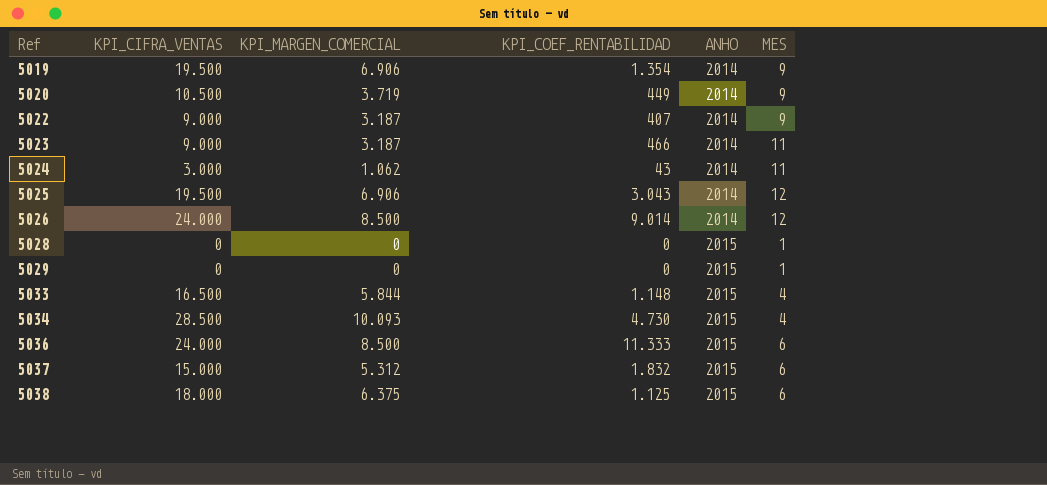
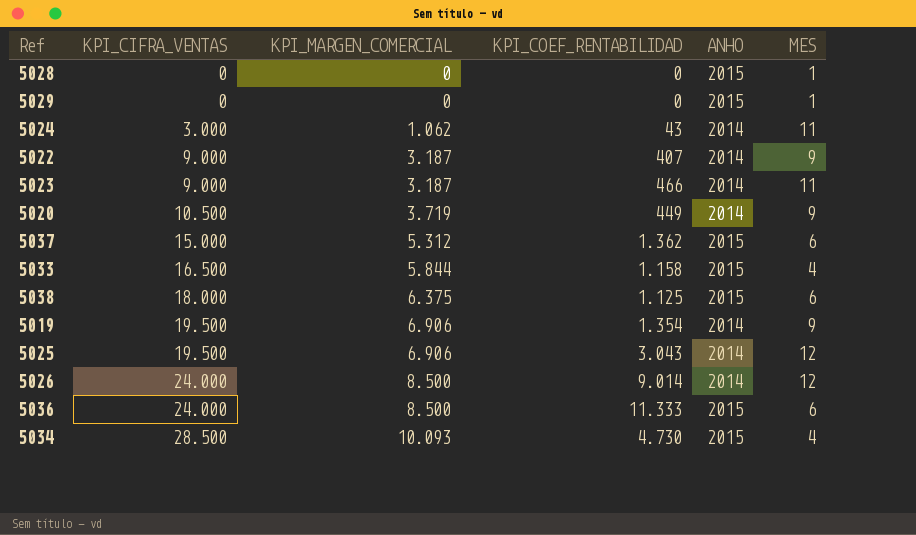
row order: Ref ascending -> KPI_CIFRA_VENTAS ascending
5037 | KPI_COEF_RENTABILIDAD: 1.832 -> 1.362
5033 | KPI_COEF_RENTABILIDAD: 1.148 -> 1.158

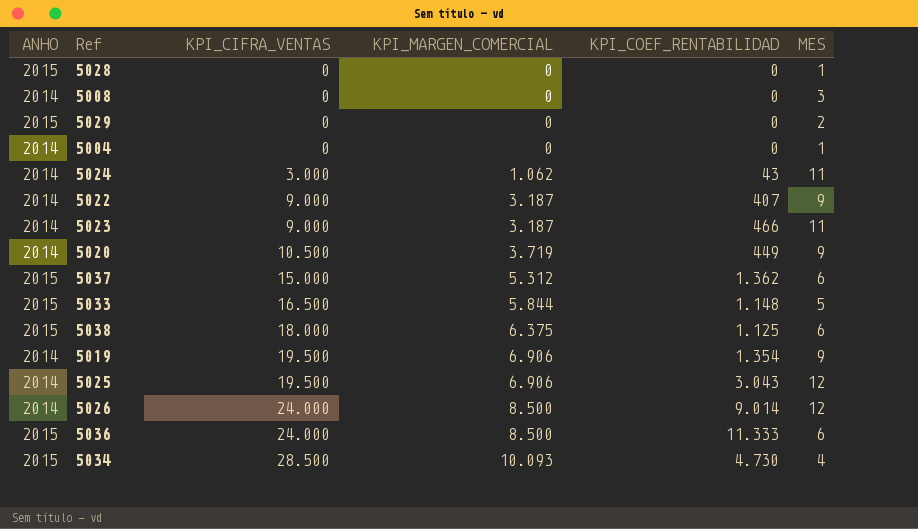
column ANHO | position: 5 -> 1
row 5008: none -> 2014 | 0 | 0 | 0 | 3
5029 | MES: 1 -> 2
row 5004: none -> 2014 | 0 | 0 | 0 | 1
5033 | KPI_COEF_RENTABILIDAD: 1.158 -> 1.148
5033 | MES: 4 -> 5

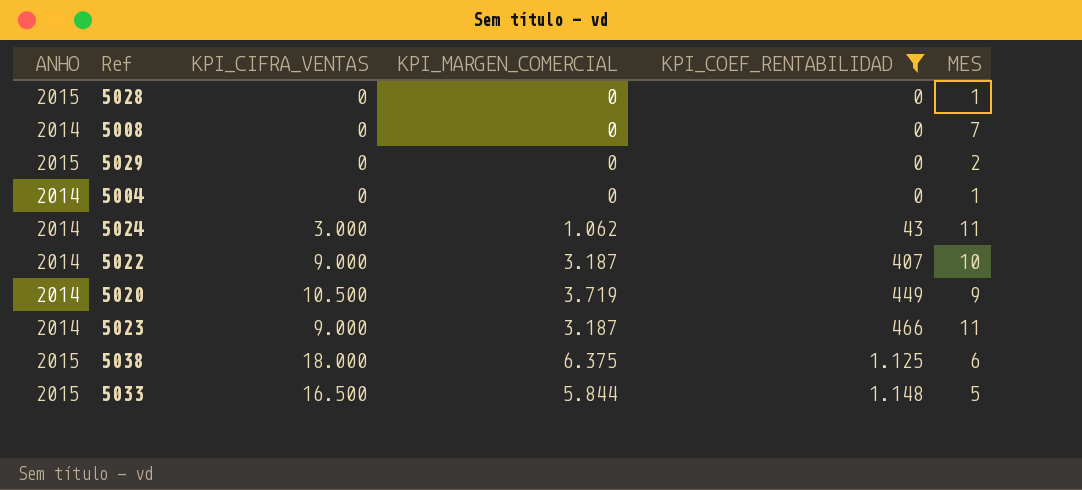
filter: none -> KPI_COEF_RENTABILIDAD <= 1.148
row order: KPI_CIFRA_VENTAS ascending -> KPI_COEF_RENTABILIDAD ascending
5008 | MES: 3 -> 7
5022 | MES: 9 -> 10

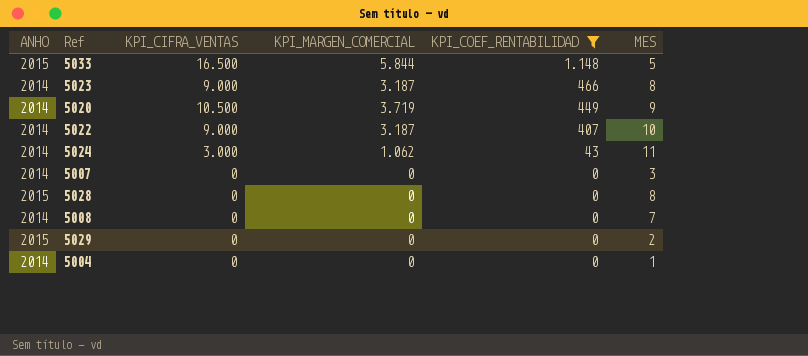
row order: KPI_COEF_RENTABILIDAD ascending -> KPI_COEF_RENTABILIDAD descending
row 5038: 2015 | 18.000 | 6.375 | 1.125 | 6 -> none
5023 | MES: 11 -> 8
row 5007: none -> 2014 | 0 | 0 | 0 | 3
5028 | MES: 1 -> 8

